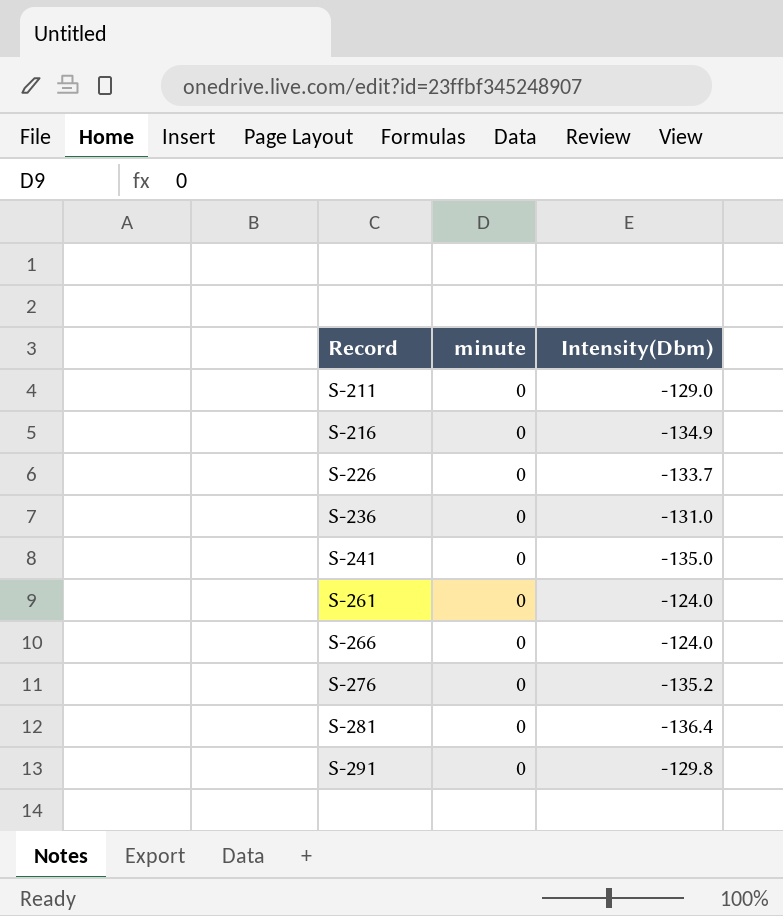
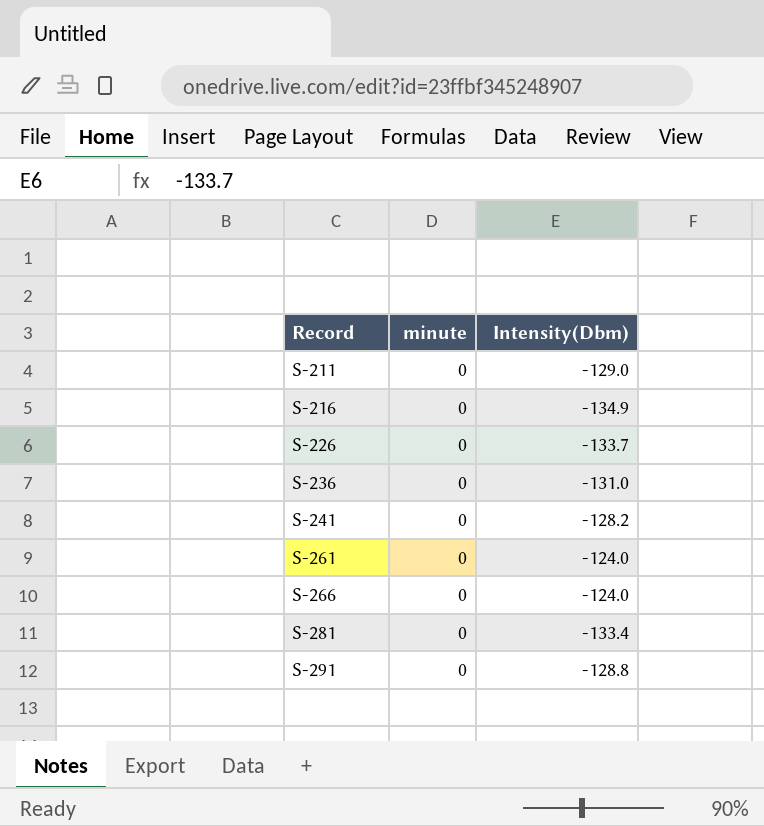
row S-276: 0 | -135.2 -> none
S-241 | Intensity(Dbm): -135.0 -> -128.2
S-281 | Intensity(Dbm): -136.4 -> -133.4
S-291 | Intensity(Dbm): -129.8 -> -128.8

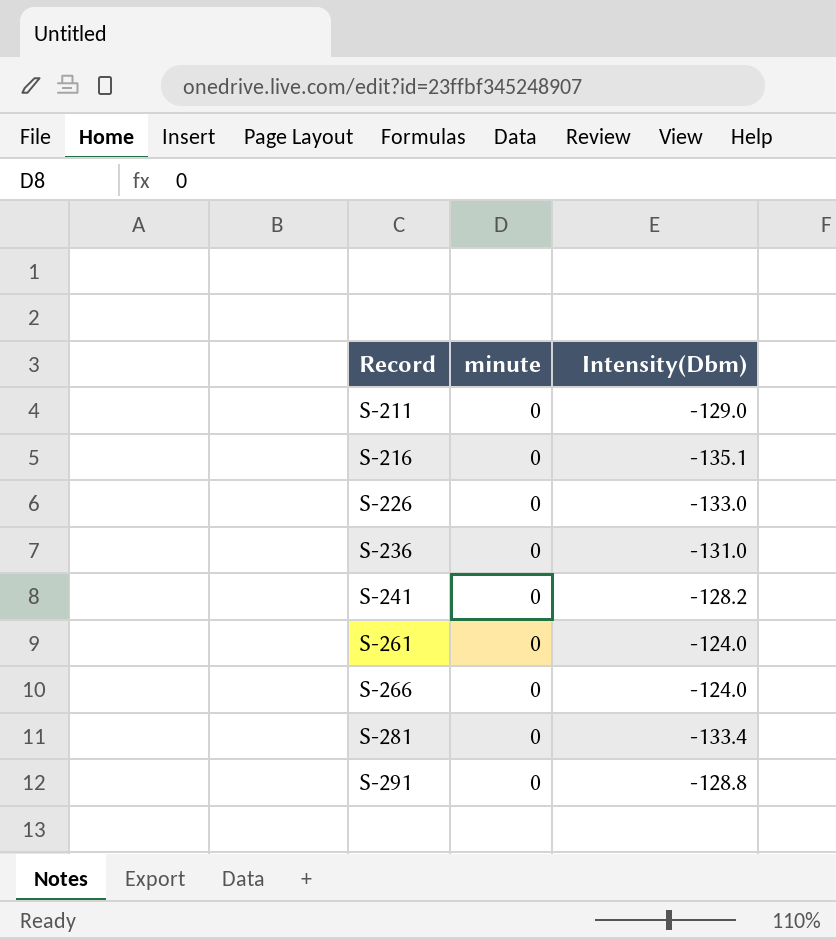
S-216 | Intensity(Dbm): -134.9 -> -135.1
S-226 | Intensity(Dbm): -133.7 -> -133.0

